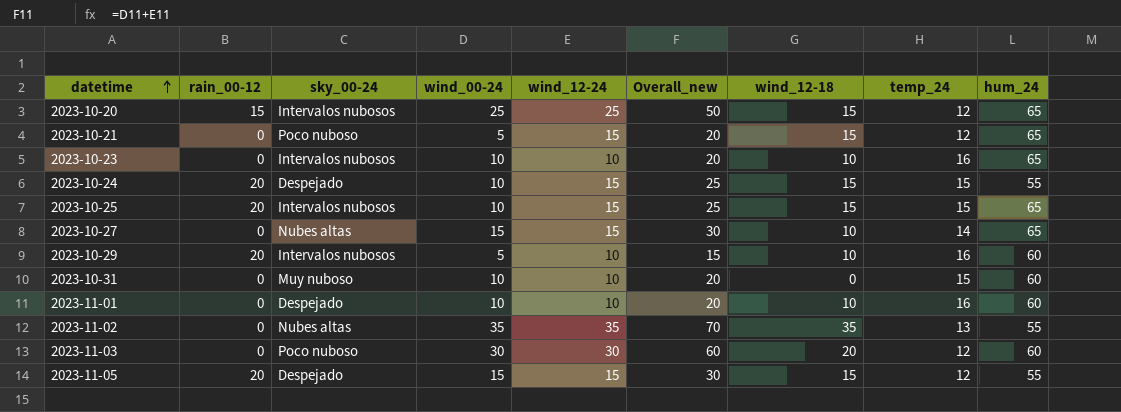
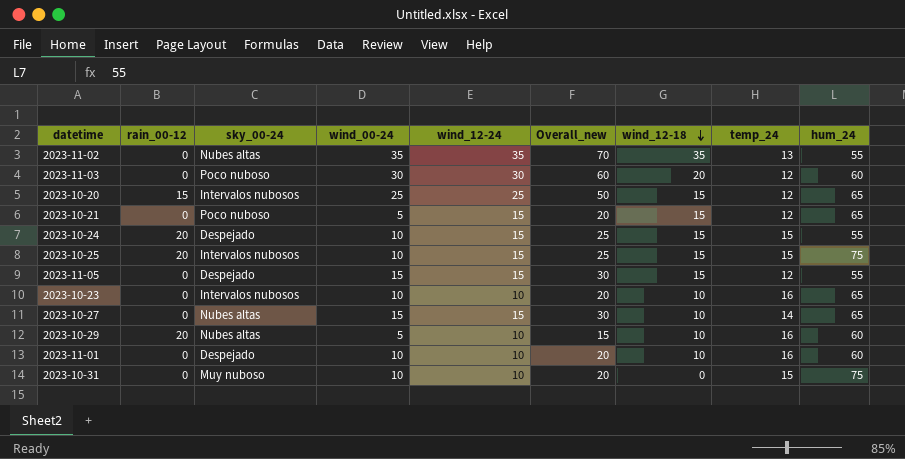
row order: datetime ascending -> wind_12-18 descending
2023-10-25 | hum_24: 65 -> 75
2023-11-05 | rain_00-12: 20 -> 0
2023-10-29 | sky_00-24: Intervalos nubosos -> Nubes altas
2023-10-31 | hum_24: 60 -> 75

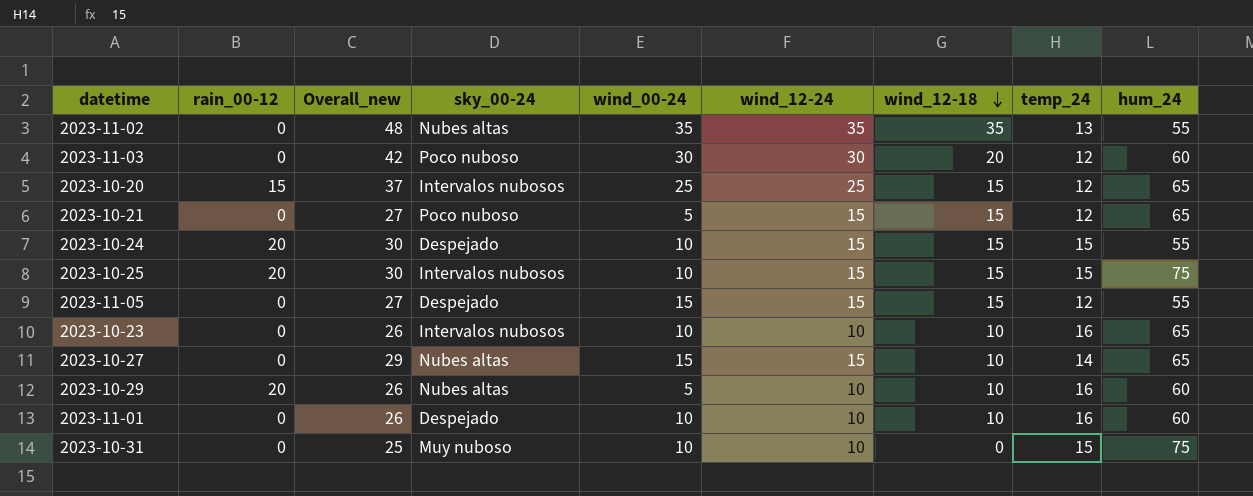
column Overall_new | formula: [wind_00-24] + [wind_12-24] -> [wind_12-24] + [temp_24]
column Overall_new | position: 6 -> 3

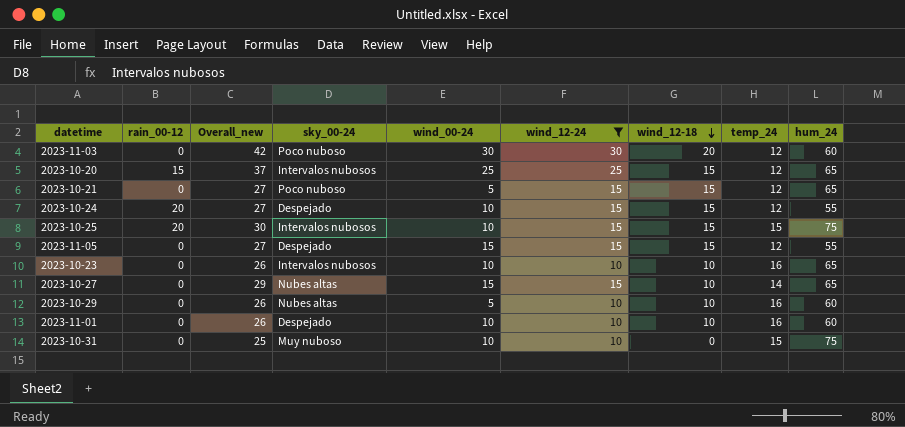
filter: none -> wind_12-24 != 35
2023-10-24 | Overall_new: 30 -> 27
2023-10-24 | temp_24: 15 -> 12
2023-10-29 | rain_00-12: 20 -> 0

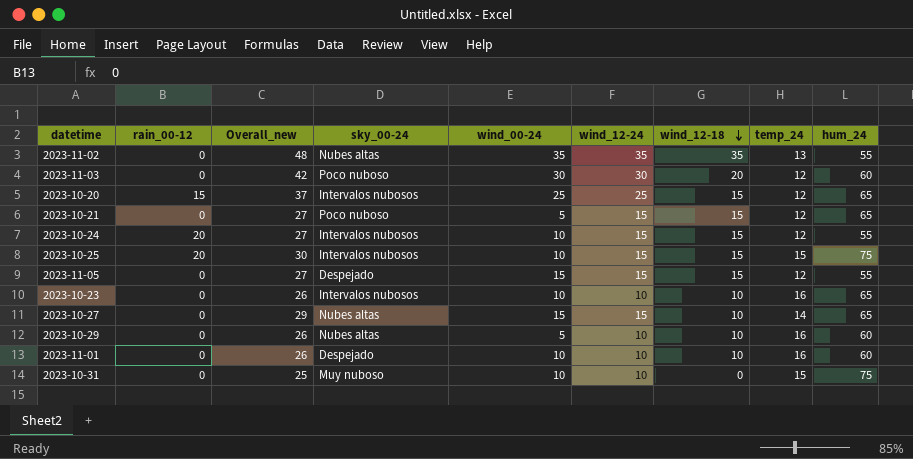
filter: wind_12-24 != 35 -> none
2023-10-24 | sky_00-24: Despejado -> Intervalos nubosos

